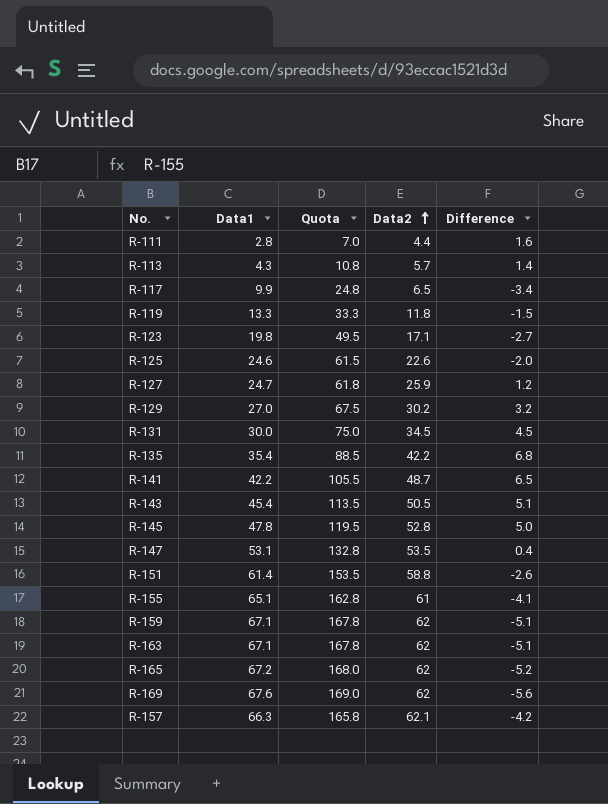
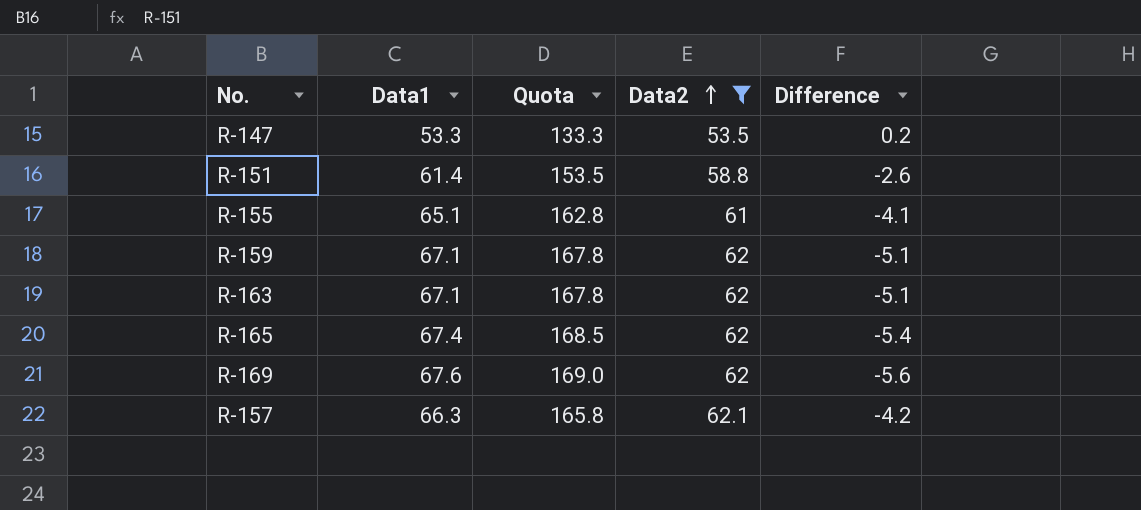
filter: none -> Data2 >= 53.5
R-147 | Data1: 53.1 -> 53.3
R-147 | Quota: 132.8 -> 133.3
R-147 | Difference: 0.4 -> 0.2
R-165 | Data1: 67.2 -> 67.4
R-165 | Quota: 168.0 -> 168.5
R-165 | Difference: -5.2 -> -5.4

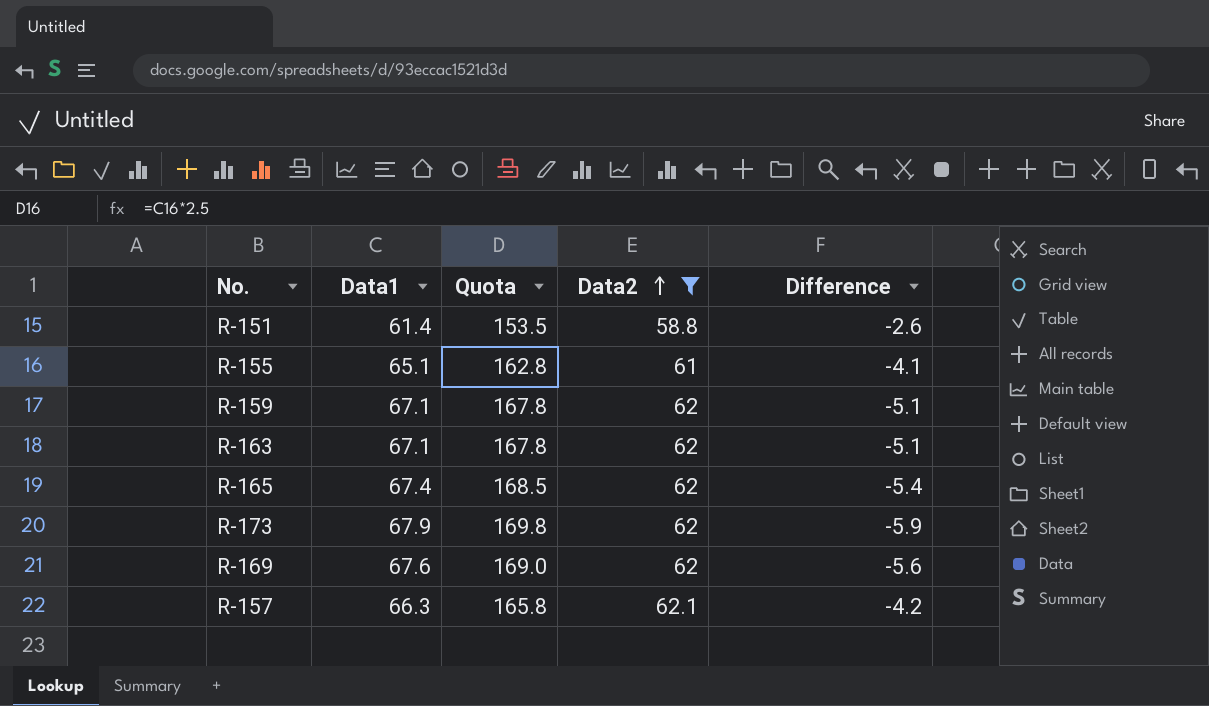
row R-147: 53.3 | 133.3 | 53.5 | 0.2 -> none
row R-173: none -> 67.9 | 169.8 | 62 | -5.9

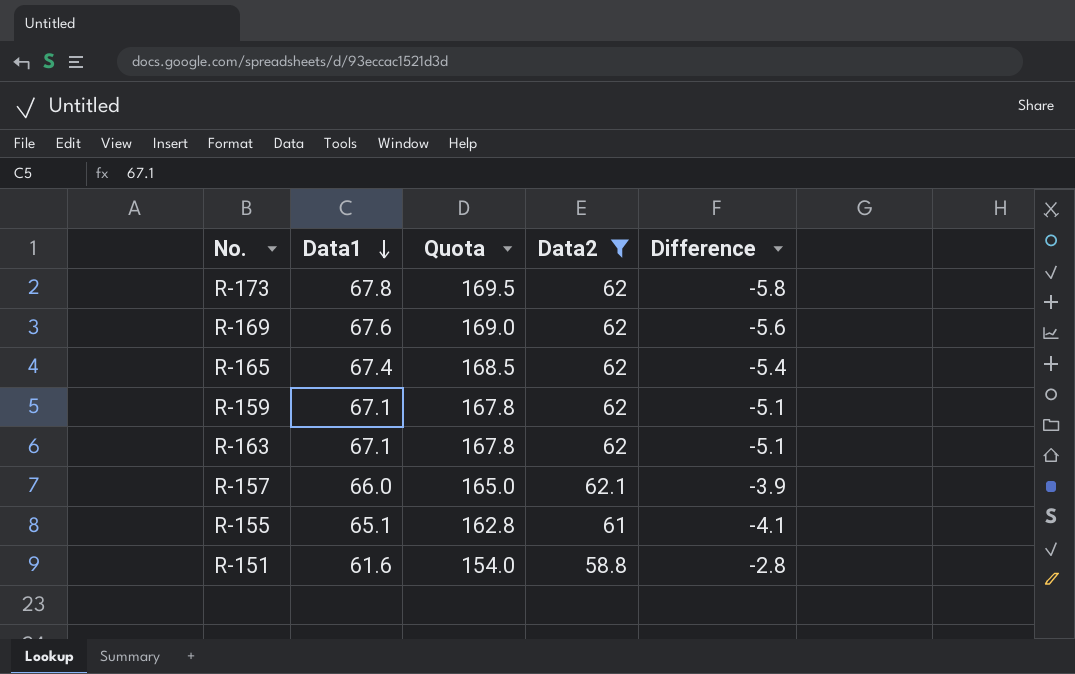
row order: Data2 ascending -> Data1 descending
R-173 | Data1: 67.9 -> 67.8
R-173 | Quota: 169.8 -> 169.5
R-173 | Difference: -5.9 -> -5.8
R-157 | Data1: 66.3 -> 66.0
R-157 | Quota: 165.8 -> 165.0
R-157 | Difference: -4.2 -> -3.9
R-151 | Data1: 61.4 -> 61.6
R-151 | Quota: 153.5 -> 154.0
R-151 | Difference: -2.6 -> -2.8

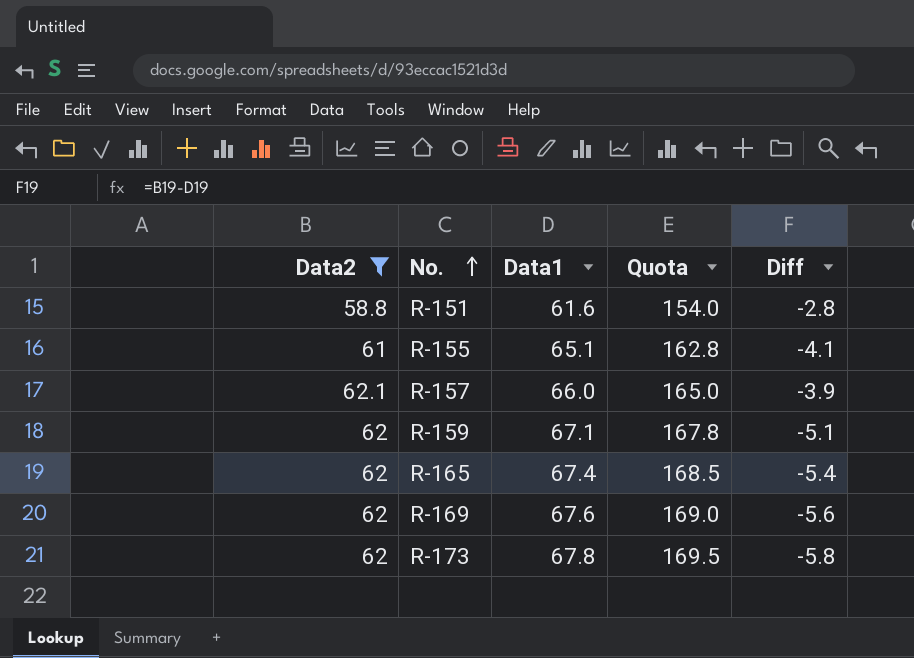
row order: Data1 descending -> No. ascending
column Data2 | position: 4 -> 1
column name: Difference -> Diff
row R-163: 67.1 | 167.8 | 62 | -5.1 -> none

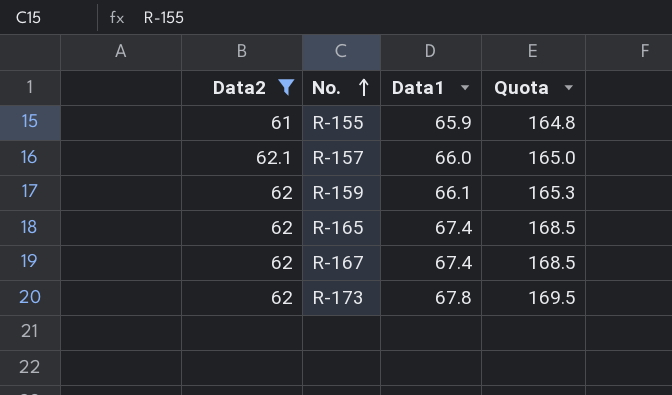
column Diff | formula: [Data2] - [Data1] -> none
row R-151: 58.8 | 61.6 | 154.0 | -2.8 -> none
row R-169: 62 | 67.6 | 169.0 | -5.6 -> none
R-155 | Data1: 65.1 -> 65.9
R-155 | Quota: 162.8 -> 164.8
R-159 | Data1: 67.1 -> 66.1
R-159 | Quota: 167.8 -> 165.3
row R-167: none -> 62 | 67.4 | 168.5

